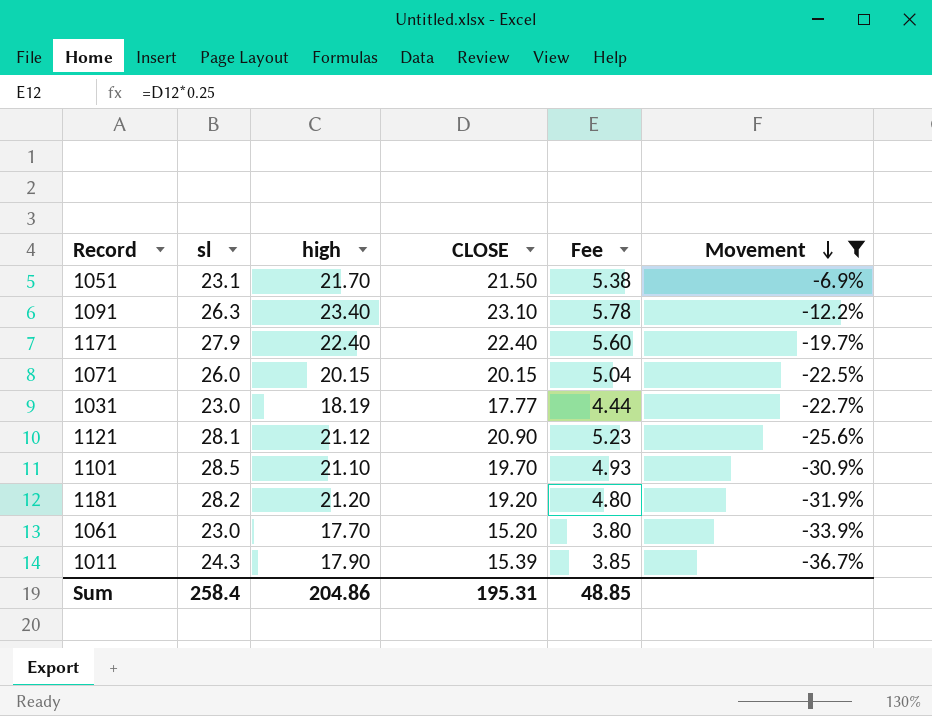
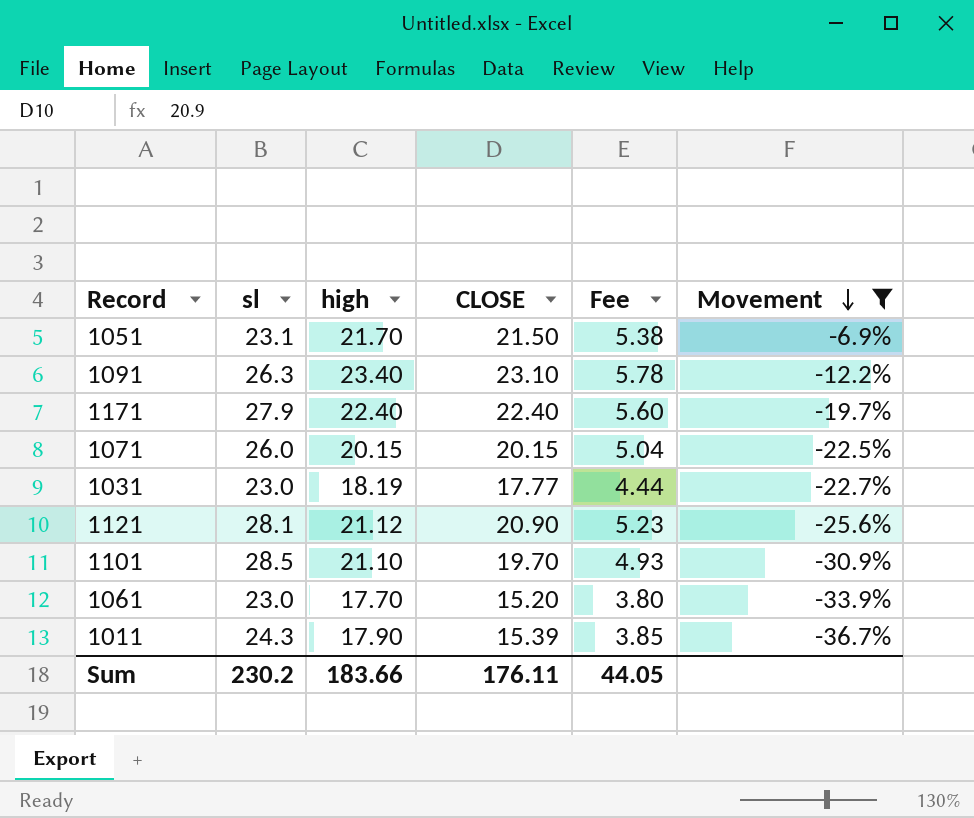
row 1181: 28.2 | 21.20 | 19.20 | 4.80 | -31.9% -> none
Sum | sl: 258.4 -> 230.2
Sum | high: 204.86 -> 183.66
Sum | CLOSE: 195.31 -> 176.11
Sum | Fee: 48.85 -> 44.05

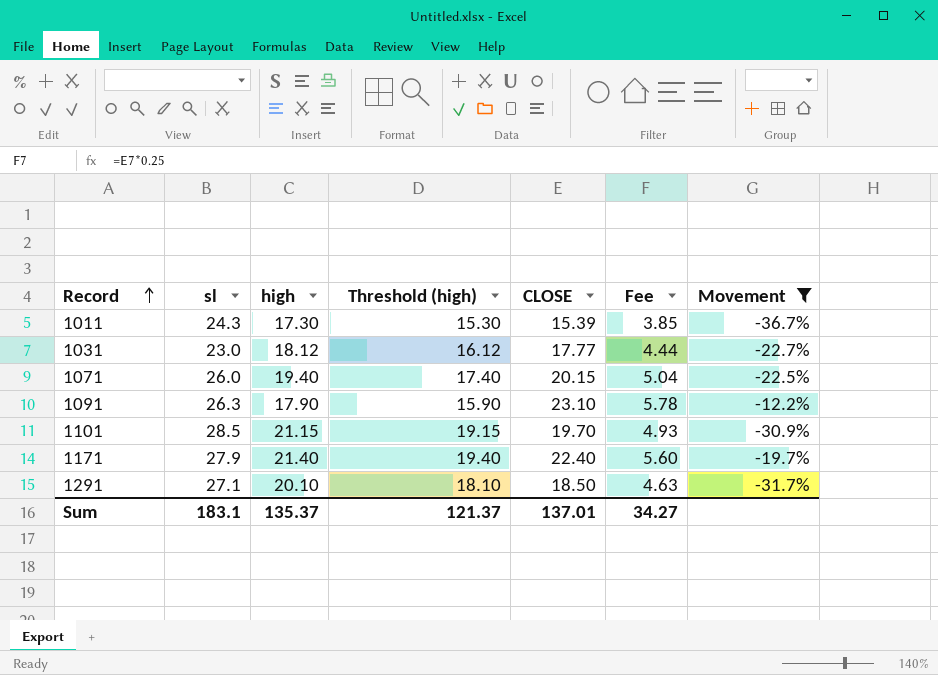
row order: Movement descending -> Record ascending
column Threshold (high) | formula: none -> [high] - 2
row 1051: 23.1 | 21.70 | 21.50 | 5.38 | -6.9% -> none
row 1121: 28.1 | 21.12 | 20.90 | 5.23 | -25.6% -> none
row 1061: 23.0 | 17.70 | 15.20 | 3.80 | -33.9% -> none
1011 | high: 17.90 -> 17.30
1031 | high: 18.19 -> 18.12
1071 | high: 20.15 -> 19.40
1091 | high: 23.40 -> 17.90
1101 | high: 21.10 -> 21.15
1171 | high: 22.40 -> 21.40
row 1291: none -> 27.1 | 20.10 | 18.10 | 18.50 | 4.63 | -31.7%
Sum | sl: 230.2 -> 183.1
Sum | high: 183.66 -> 135.37
Sum | CLOSE: 176.11 -> 137.01
Sum | Fee: 44.05 -> 34.27

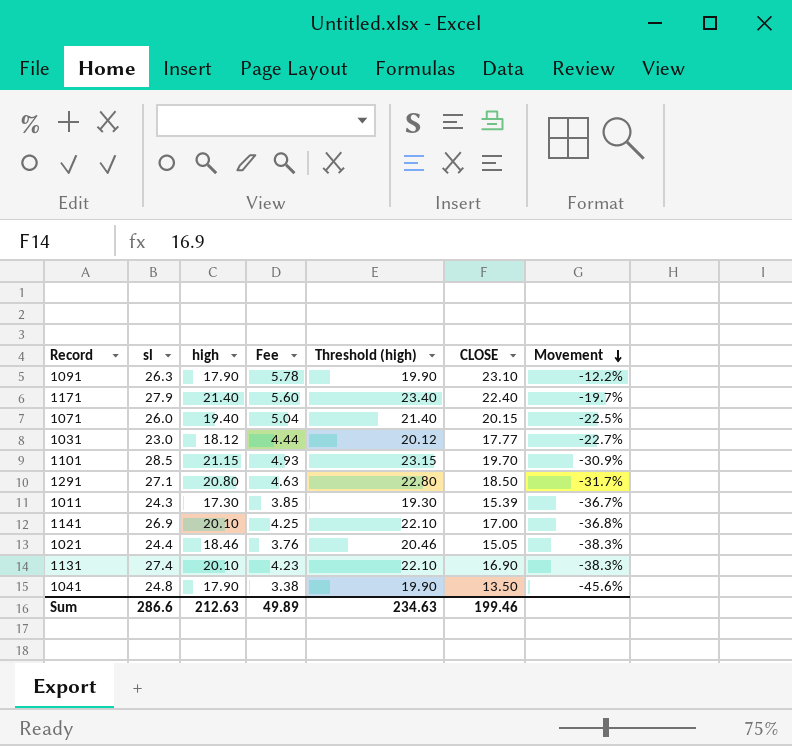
filter: Movement >= -36.7% -> none
row order: Record ascending -> Movement descending
column Fee | position: 6 -> 4
column Threshold (high) | formula: [high] - 2 -> [high] + 2
1291 | high: 20.10 -> 20.80
Sum | sl: 183.1 -> 286.6
Sum | high: 135.37 -> 212.63
Sum | Fee: 34.27 -> 49.89
Sum | Threshold (high): 121.37 -> 234.63
Sum | CLOSE: 137.01 -> 199.46

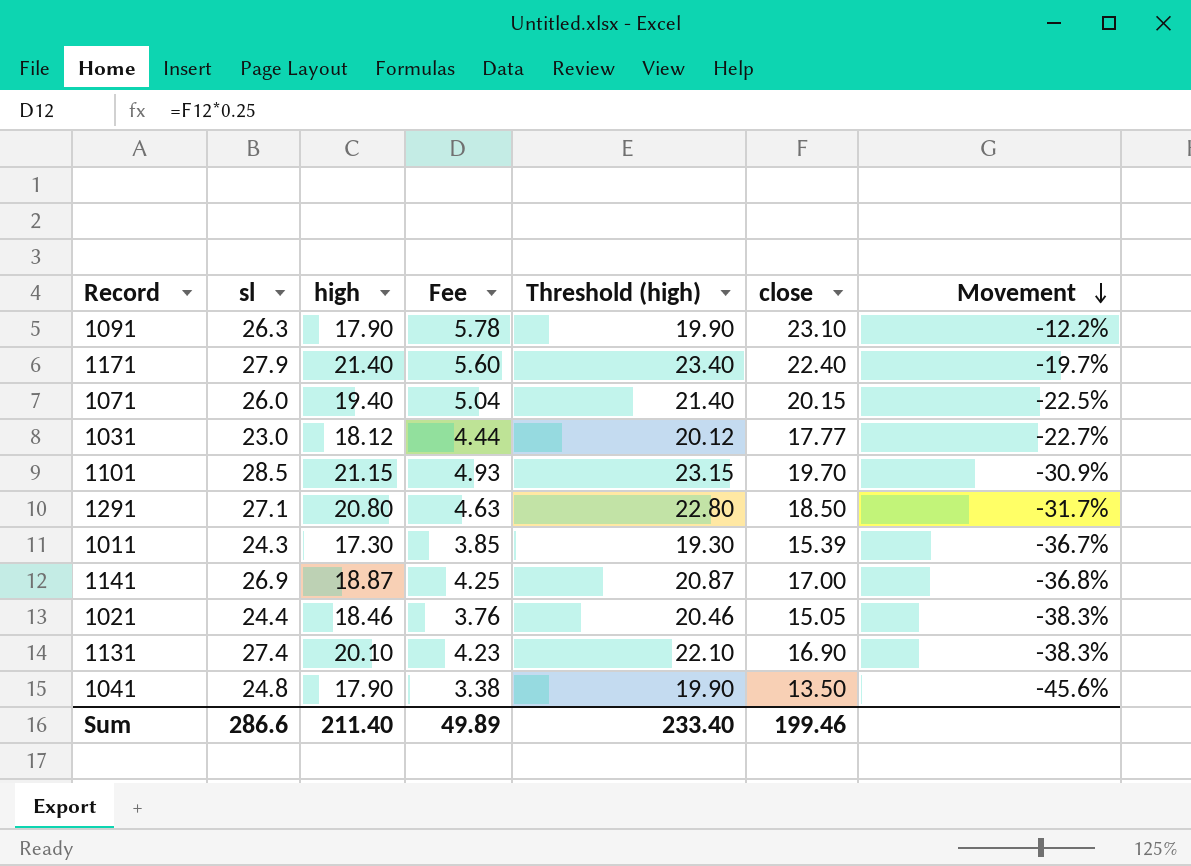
column name: CLOSE -> close
1141 | high: 20.10 -> 18.87
1141 | Threshold (high): 22.10 -> 20.87
Sum | high: 212.63 -> 211.40
Sum | Threshold (high): 234.63 -> 233.40

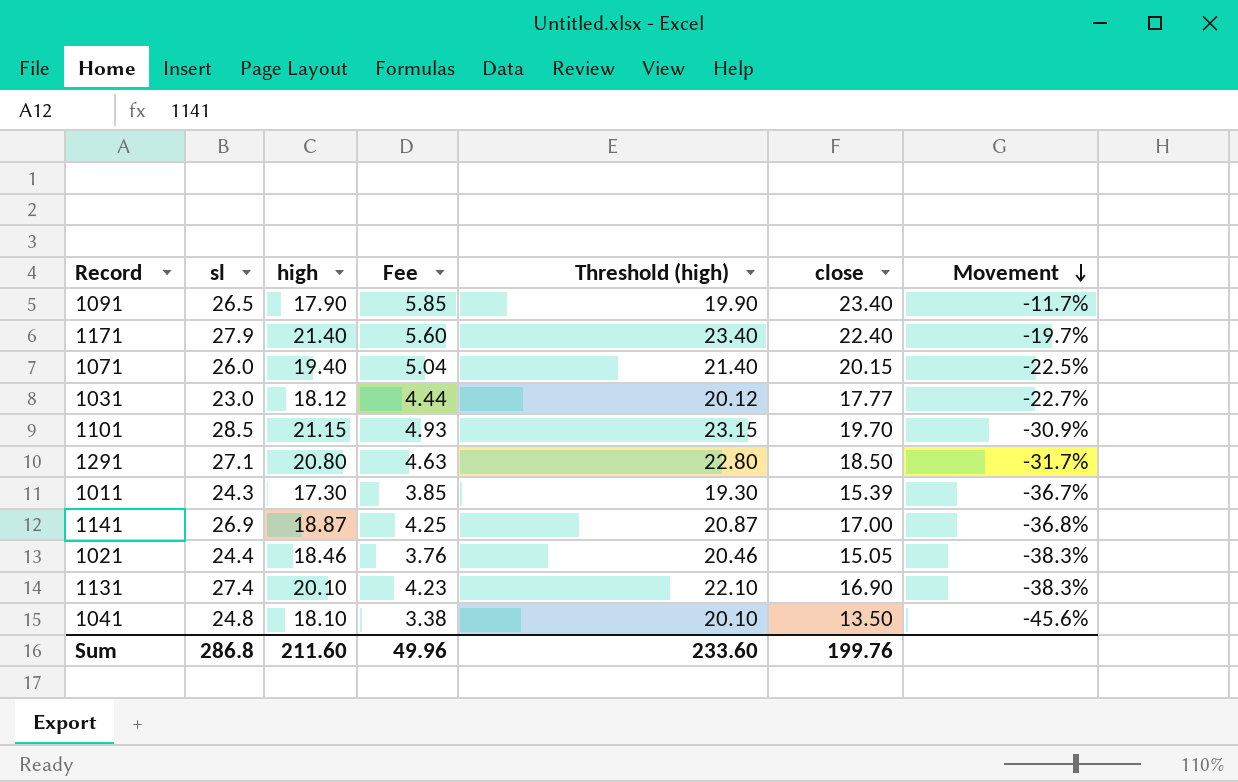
1091 | sl: 26.3 -> 26.5
1091 | Fee: 5.78 -> 5.85
1091 | close: 23.10 -> 23.40
1091 | Movement: -12.2% -> -11.7%
1041 | high: 17.90 -> 18.10
1041 | Threshold (high): 19.90 -> 20.10
Sum | sl: 286.6 -> 286.8
Sum | high: 211.40 -> 211.60
Sum | Fee: 49.89 -> 49.96
Sum | Threshold (high): 233.40 -> 233.60
Sum | close: 199.46 -> 199.76

